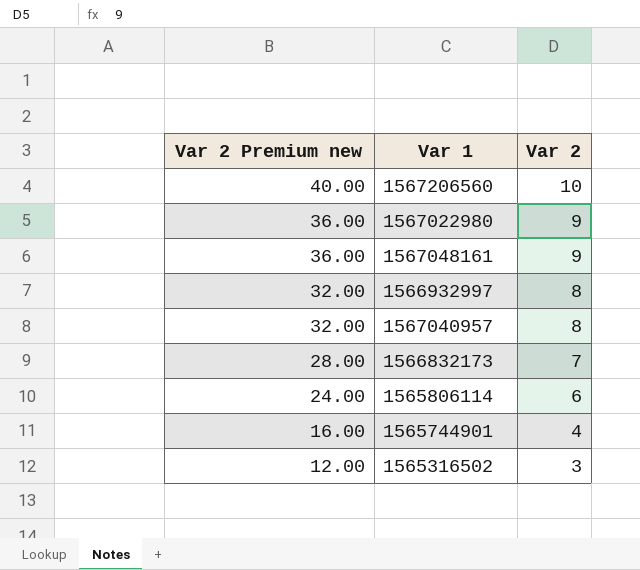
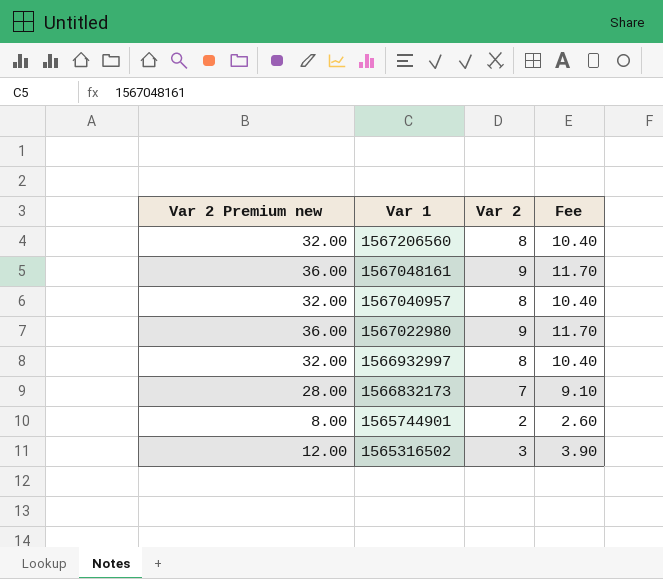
row order: Var 2 Premium new descending -> Var 1 descending
column Fee | formula: none -> [Var 2] * 1.3
row 1565806114: 24.00 | 6 -> none
1567206560 | Var 2 Premium new: 40.00 -> 32.00
1567206560 | Var 2: 10 -> 8
1565744901 | Var 2 Premium new: 16.00 -> 8.00
1565744901 | Var 2: 4 -> 2

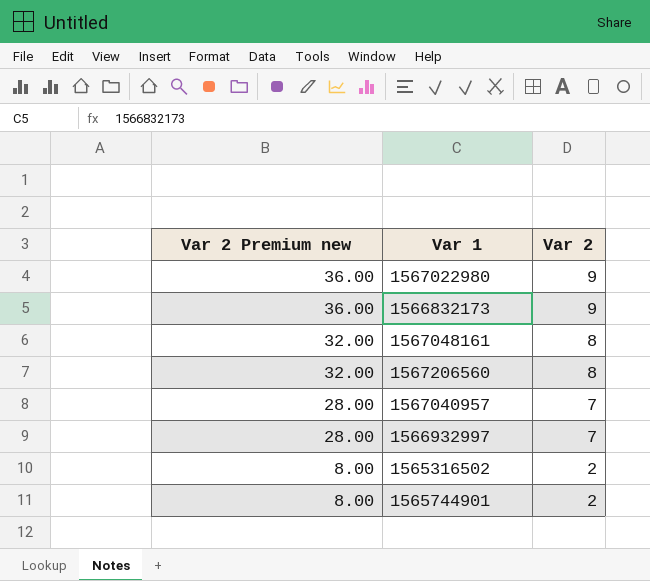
row order: Var 1 descending -> Var 2 Premium new descending
column Fee | formula: [Var 2] * 1.3 -> none
1566832173 | Var 2 Premium new: 28.00 -> 36.00
1566832173 | Var 2: 7 -> 9
1567048161 | Var 2 Premium new: 36.00 -> 32.00
1567048161 | Var 2: 9 -> 8
1567040957 | Var 2 Premium new: 32.00 -> 28.00
1567040957 | Var 2: 8 -> 7
1566932997 | Var 2 Premium new: 32.00 -> 28.00
1566932997 | Var 2: 8 -> 7
1565316502 | Var 2 Premium new: 12.00 -> 8.00
1565316502 | Var 2: 3 -> 2

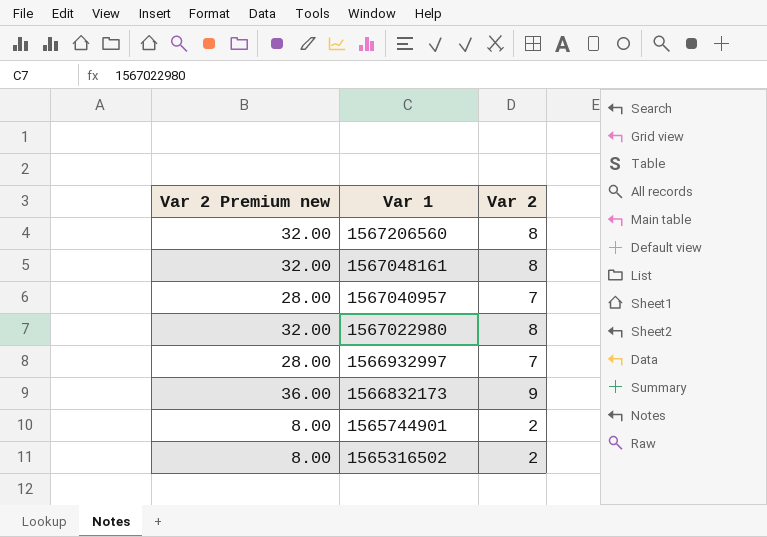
row order: Var 2 Premium new descending -> Var 1 descending
1567022980 | Var 2 Premium new: 36.00 -> 32.00
1567022980 | Var 2: 9 -> 8

